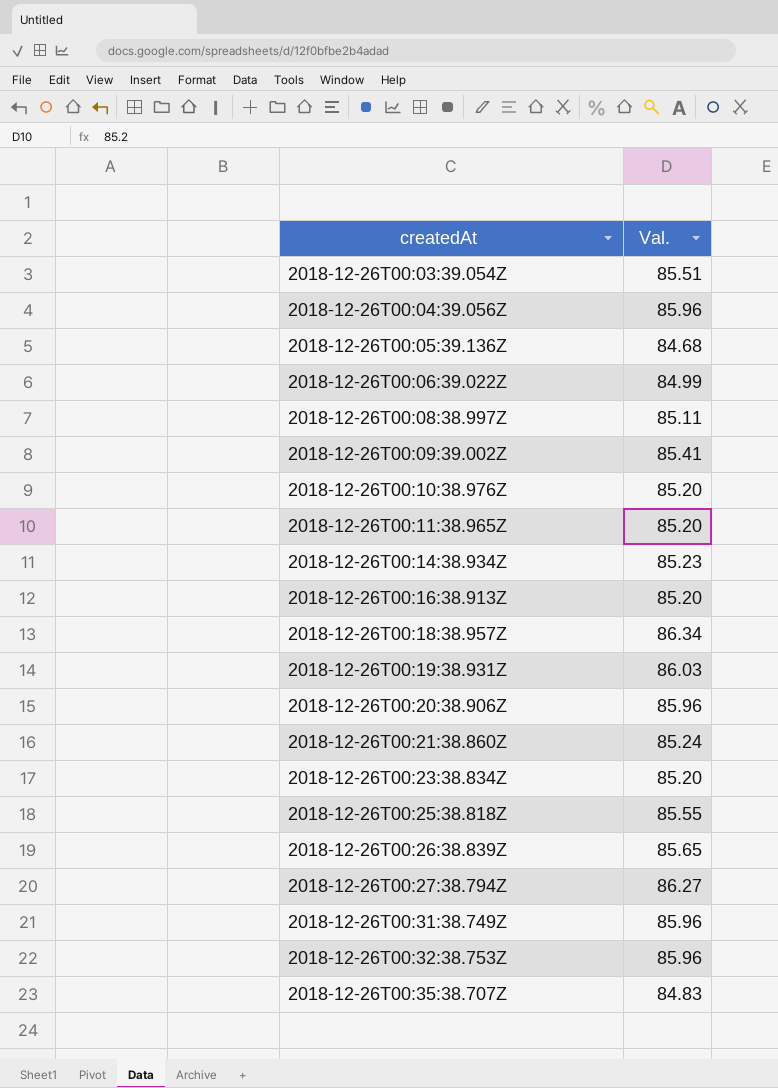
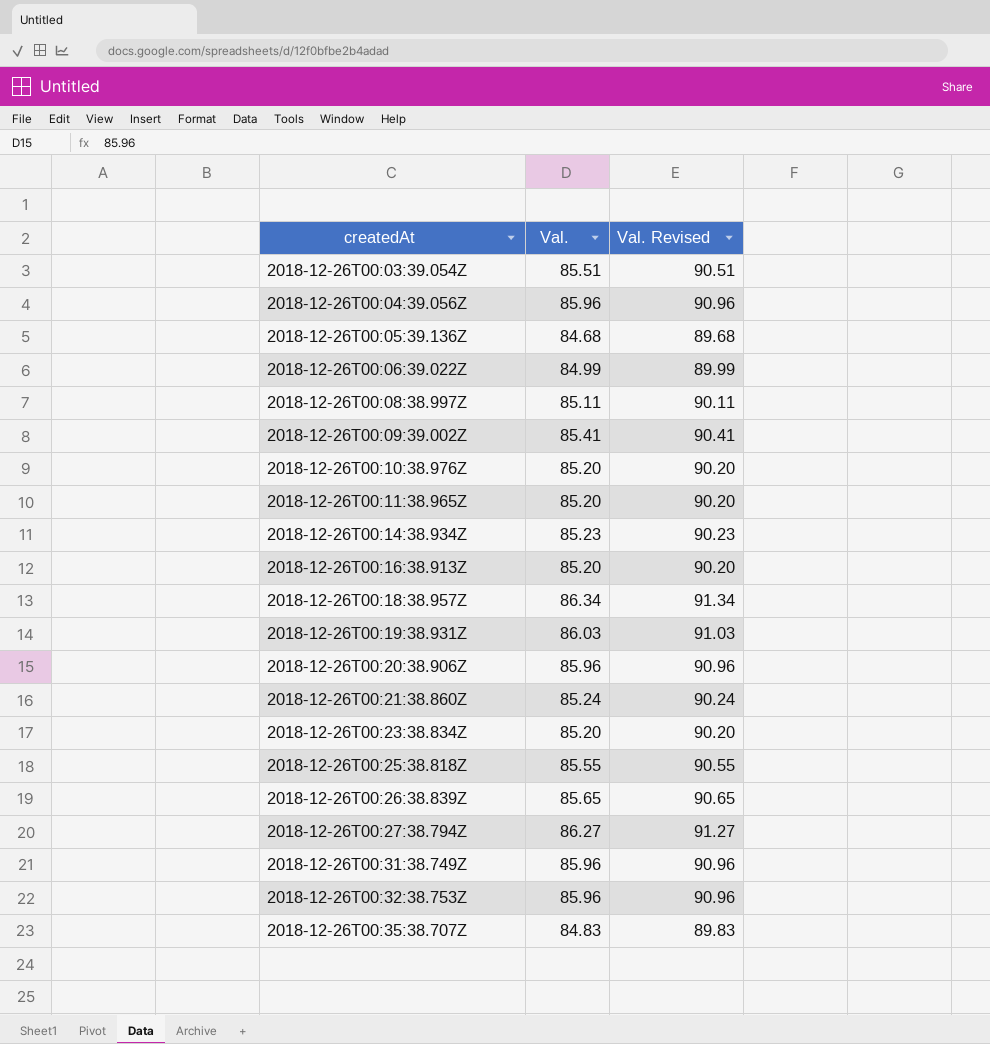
column Val. Revised | formula: none -> [Val.] + 5

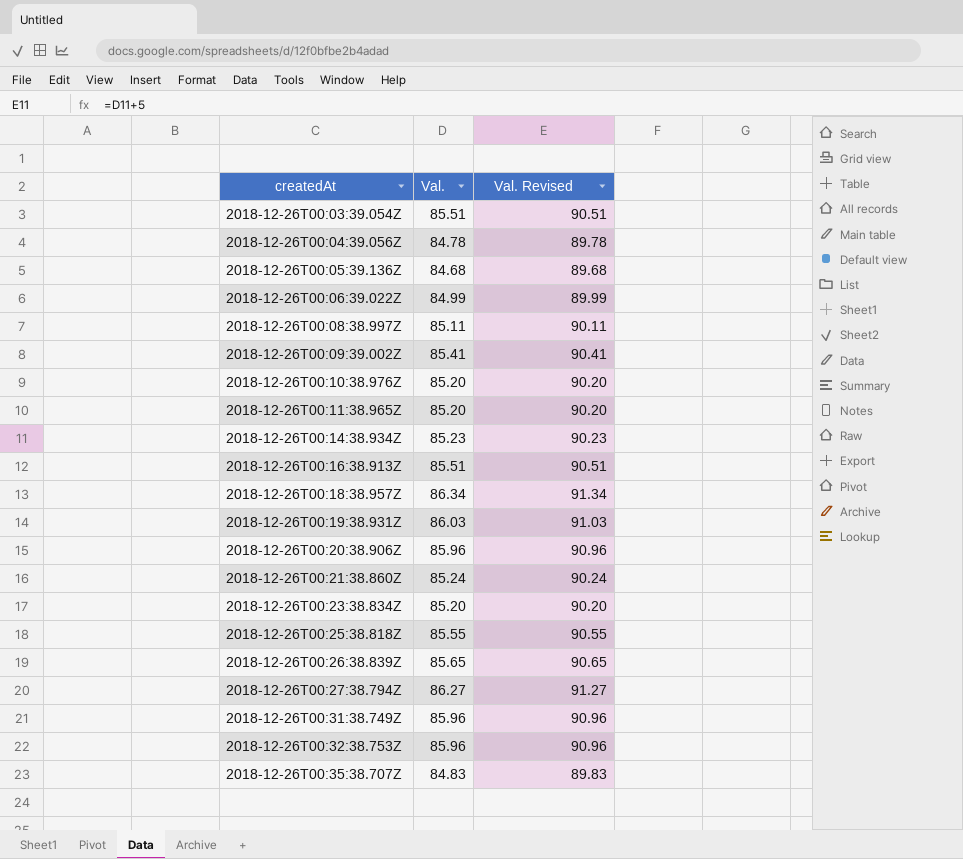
2018-12-26T00:04:39.056Z | Val.: 85.96 -> 84.78
2018-12-26T00:04:39.056Z | Val. Revised: 90.96 -> 89.78
2018-12-26T00:16:38.913Z | Val.: 85.20 -> 85.51
2018-12-26T00:16:38.913Z | Val. Revised: 90.20 -> 90.51

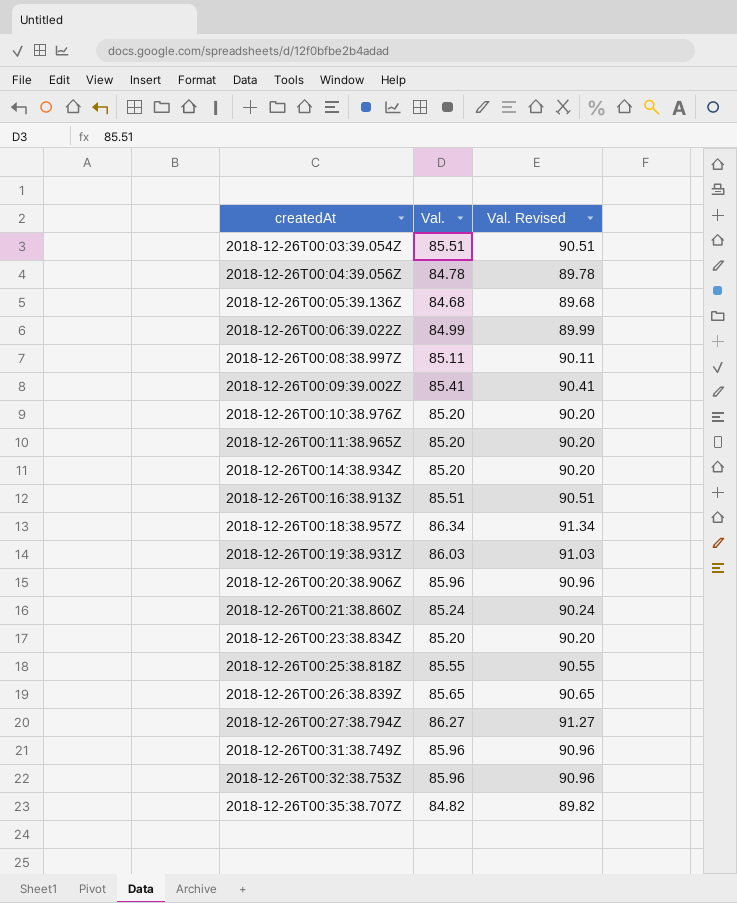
2018-12-26T00:14:38.934Z | Val.: 85.23 -> 85.20
2018-12-26T00:14:38.934Z | Val. Revised: 90.23 -> 90.20
2018-12-26T00:35:38.707Z | Val.: 84.83 -> 84.82
2018-12-26T00:35:38.707Z | Val. Revised: 89.83 -> 89.82

